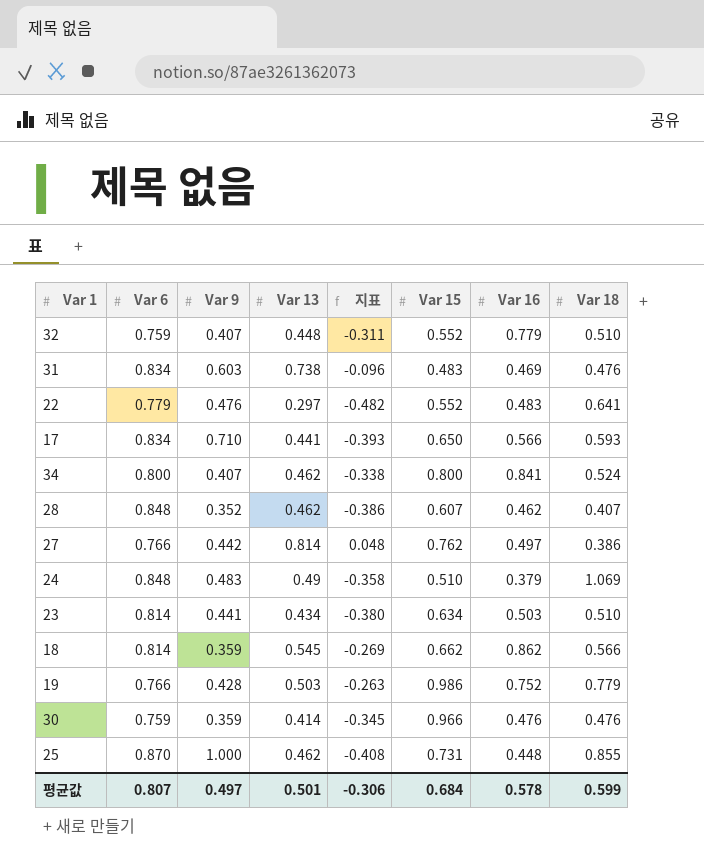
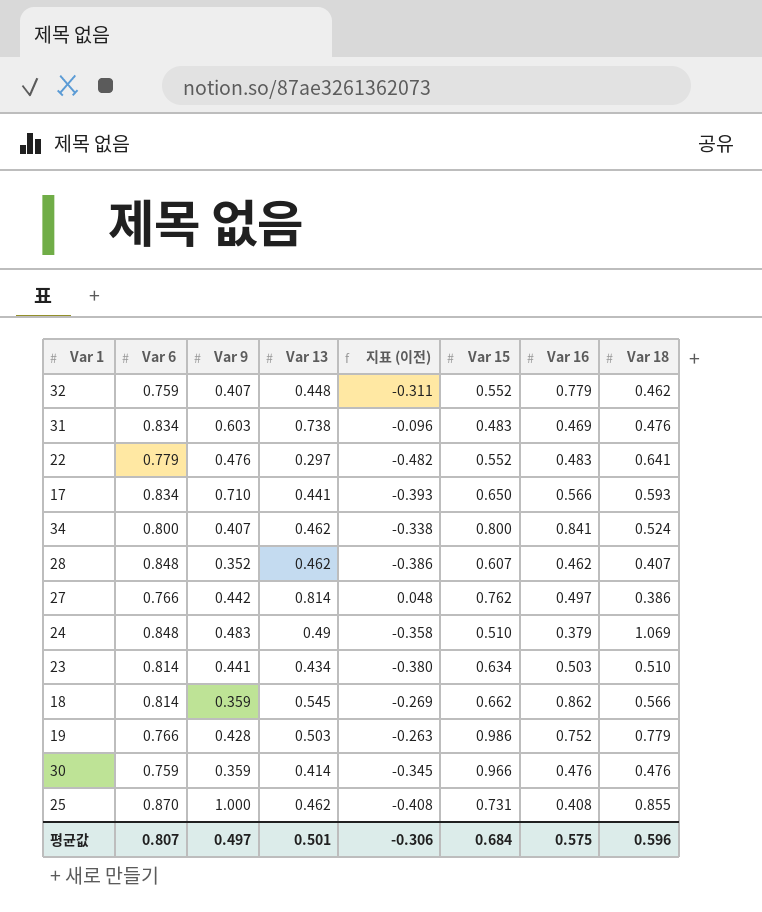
column name: 지표 -> 지표 (이전)
32 | Var 18: 0.510 -> 0.462
25 | Var 16: 0.448 -> 0.408
평균값 | Var 16: 0.578 -> 0.575
평균값 | Var 18: 0.599 -> 0.596

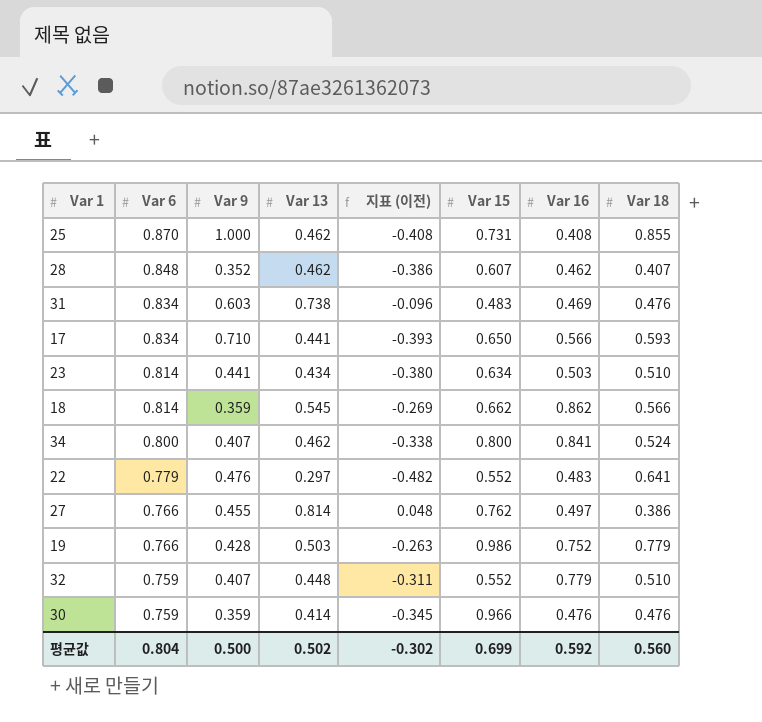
row order: none -> Var 6 descending
row 24: 0.848 | 0.483 | 0.49 | -0.358 | 0.510 | 0.379 | 1.069 -> none
27 | Var 9: 0.442 -> 0.455
32 | Var 18: 0.462 -> 0.510
평균값 | Var 6: 0.807 -> 0.804
평균값 | Var 9: 0.497 -> 0.500
평균값 | Var 13: 0.501 -> 0.502
평균값 | 지표 (이전): -0.306 -> -0.302
평균값 | Var 15: 0.684 -> 0.699
평균값 | Var 16: 0.575 -> 0.592
평균값 | Var 18: 0.596 -> 0.560

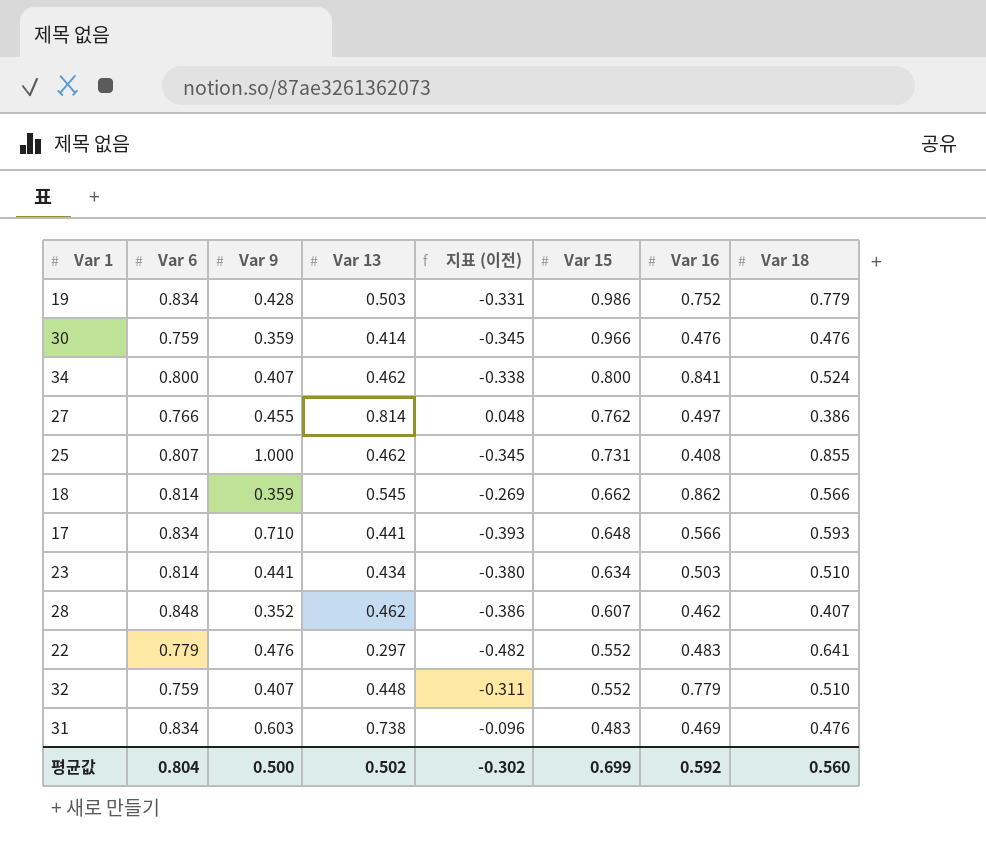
row order: Var 6 descending -> Var 15 descending
19 | Var 6: 0.766 -> 0.834
19 | 지표 (이전): -0.263 -> -0.331
25 | Var 6: 0.870 -> 0.807
25 | 지표 (이전): -0.408 -> -0.345
17 | Var 15: 0.650 -> 0.648

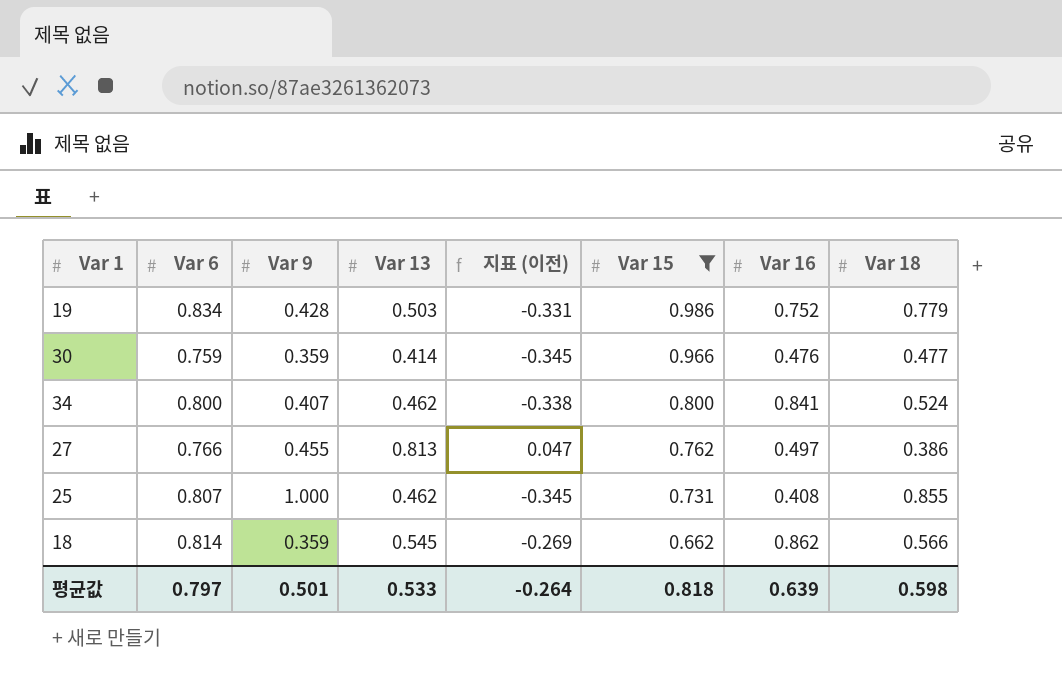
filter: none -> Var 15 >= 0.662
30 | Var 18: 0.476 -> 0.477
27 | Var 13: 0.814 -> 0.813
27 | 지표 (이전): 0.048 -> 0.047
평균값 | Var 6: 0.804 -> 0.797
평균값 | Var 9: 0.500 -> 0.501
평균값 | Var 13: 0.502 -> 0.533
평균값 | 지표 (이전): -0.302 -> -0.264
평균값 | Var 15: 0.699 -> 0.818
평균값 | Var 16: 0.592 -> 0.639
평균값 | Var 18: 0.560 -> 0.598

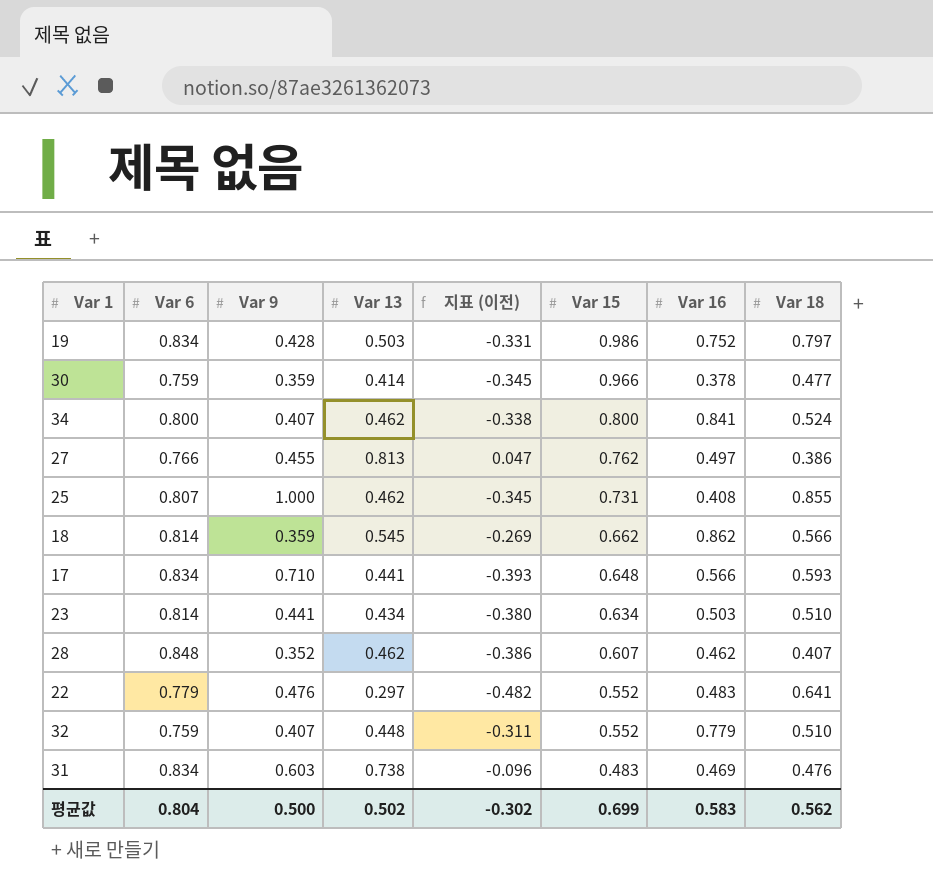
filter: Var 15 >= 0.662 -> none
19 | Var 18: 0.779 -> 0.797
30 | Var 16: 0.476 -> 0.378
평균값 | Var 6: 0.797 -> 0.804
평균값 | Var 9: 0.501 -> 0.500
평균값 | Var 13: 0.533 -> 0.502
평균값 | 지표 (이전): -0.264 -> -0.302
평균값 | Var 15: 0.818 -> 0.699
평균값 | Var 16: 0.639 -> 0.583
평균값 | Var 18: 0.598 -> 0.562

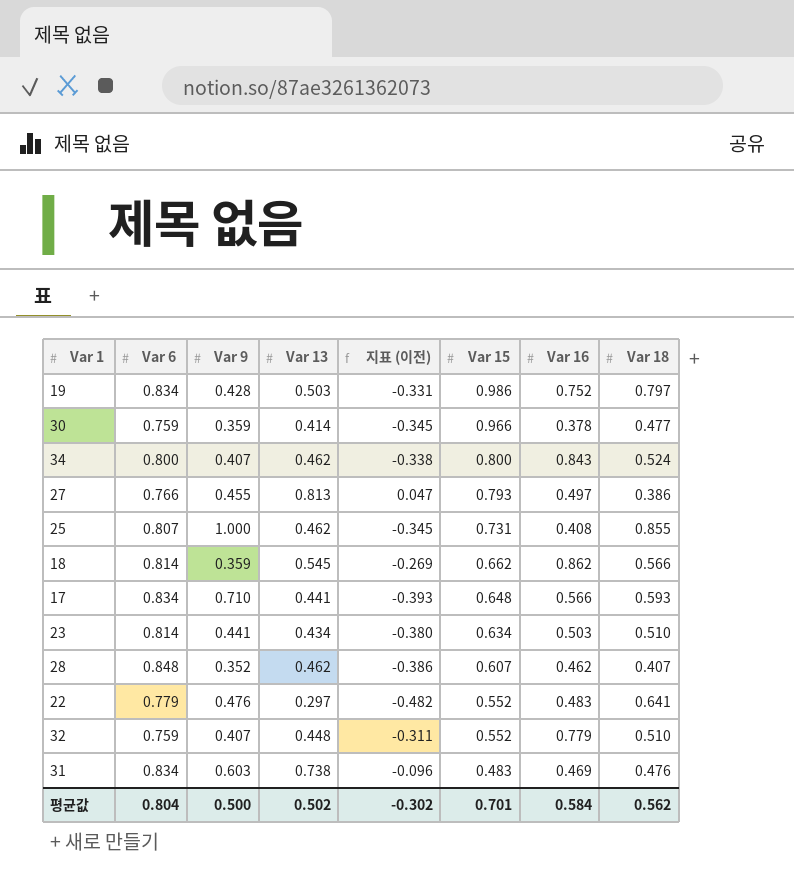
34 | Var 16: 0.841 -> 0.843
27 | Var 15: 0.762 -> 0.793
평균값 | Var 15: 0.699 -> 0.701
평균값 | Var 16: 0.583 -> 0.584

